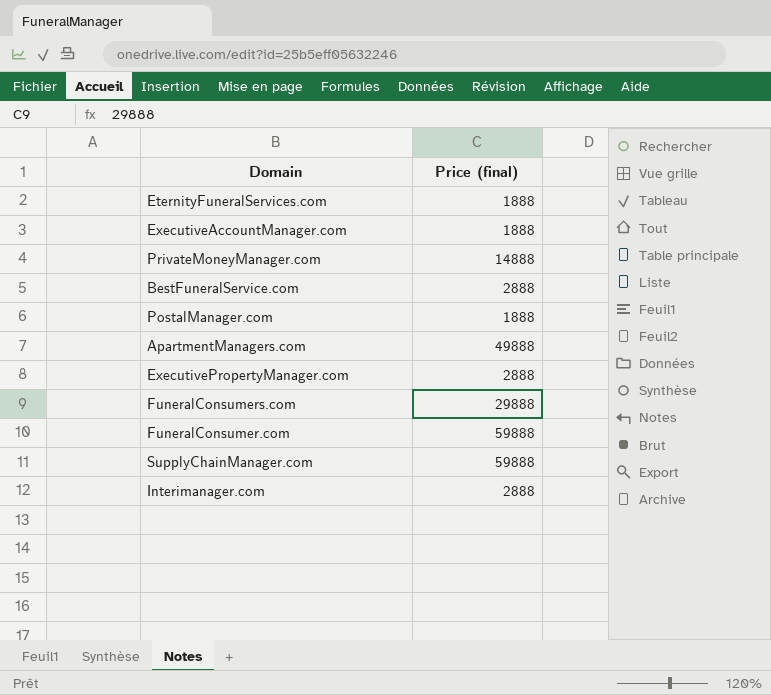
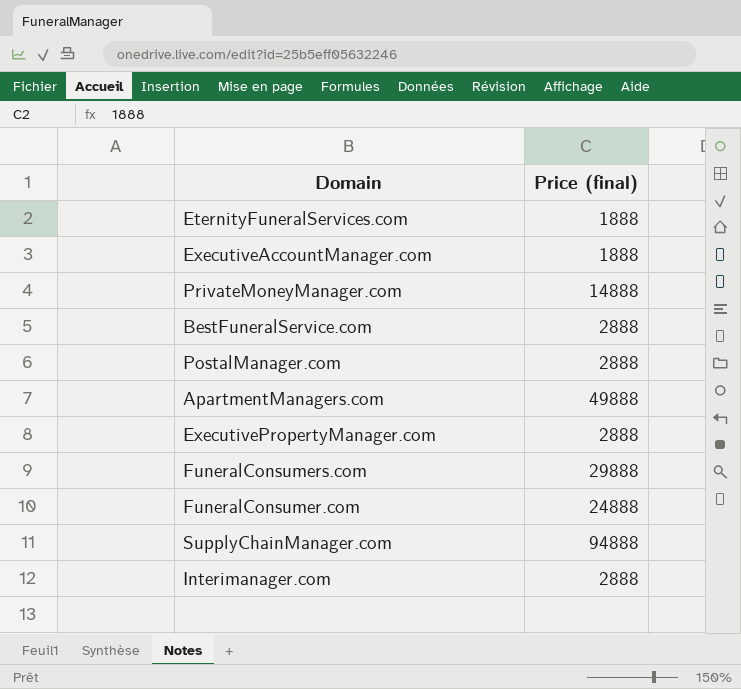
PostalManager.com | Price (final): 1888 -> 2888
FuneralConsumer.com | Price (final): 59888 -> 24888
SupplyChainManager.com | Price (final): 59888 -> 94888

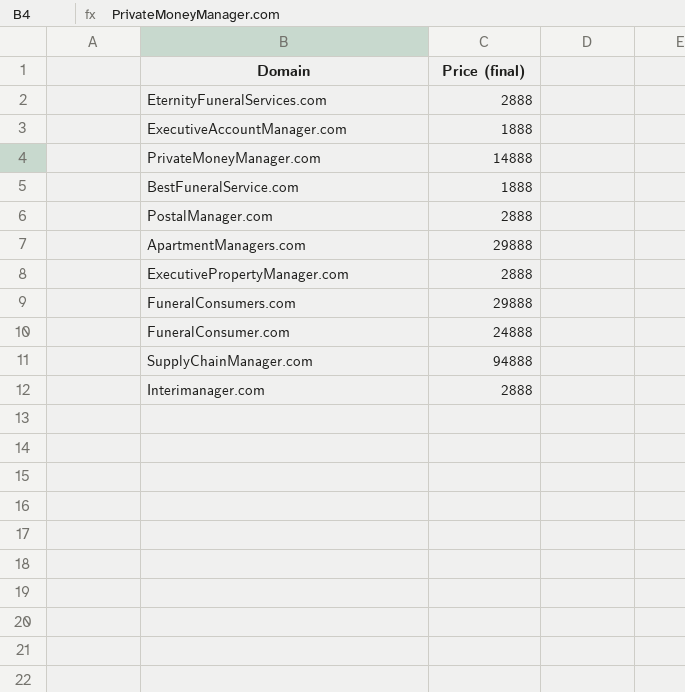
EternityFuneralServices.com | Price (final): 1888 -> 2888
BestFuneralService.com | Price (final): 2888 -> 1888
ApartmentManagers.com | Price (final): 49888 -> 29888

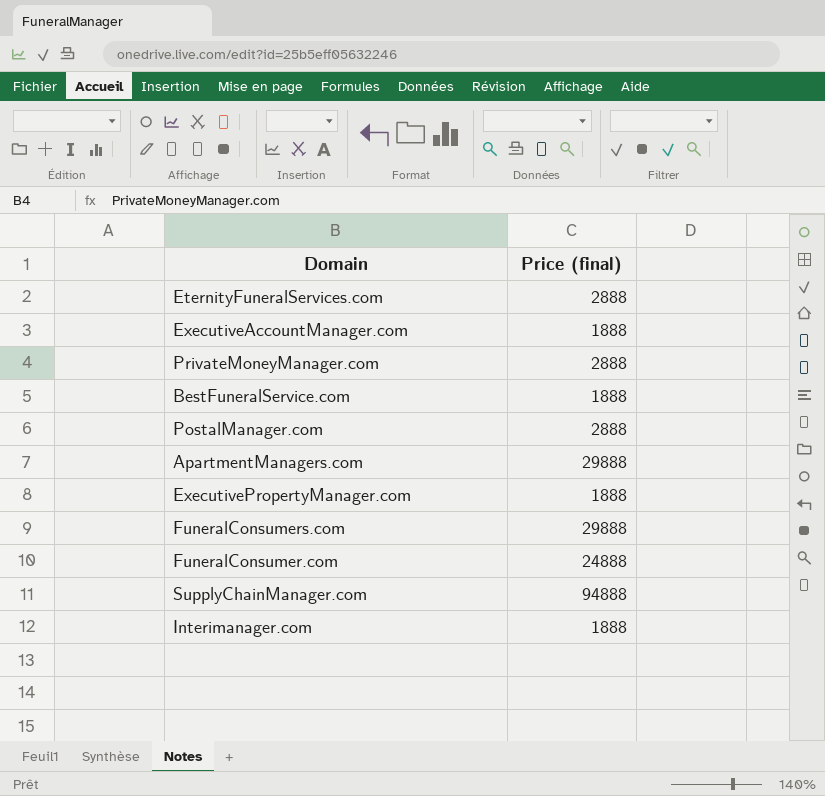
PrivateMoneyManager.com | Price (final): 14888 -> 2888
ExecutivePropertyManager.com | Price (final): 2888 -> 1888
Interimanager.com | Price (final): 2888 -> 1888

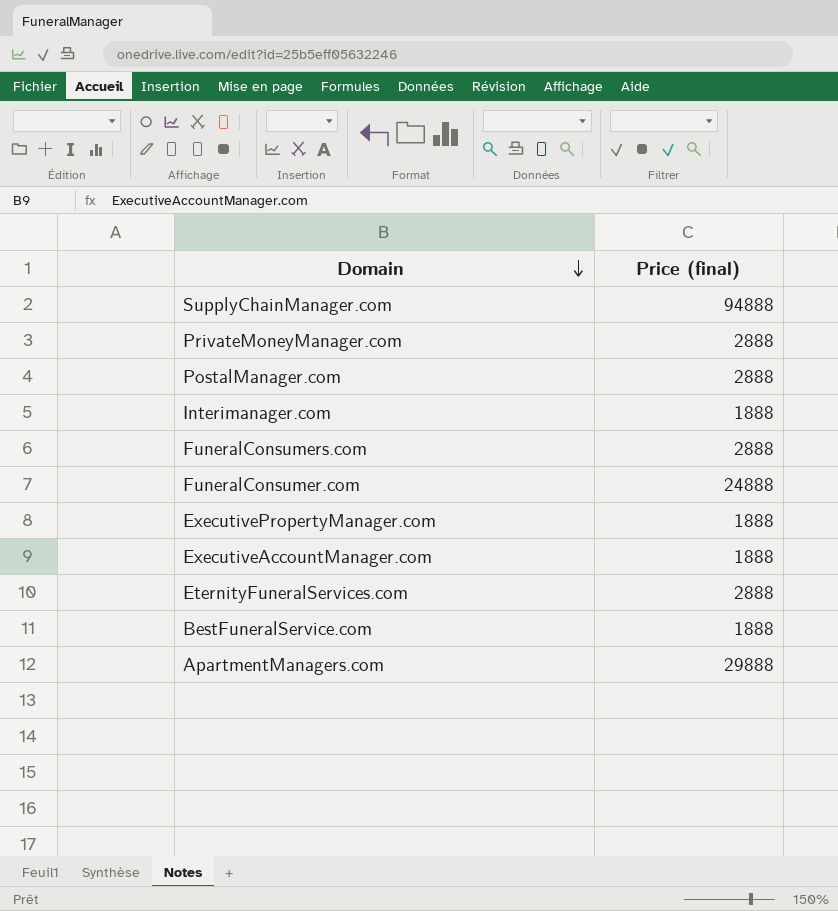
row order: none -> Domain descending
FuneralConsumers.com | Price (final): 29888 -> 2888

